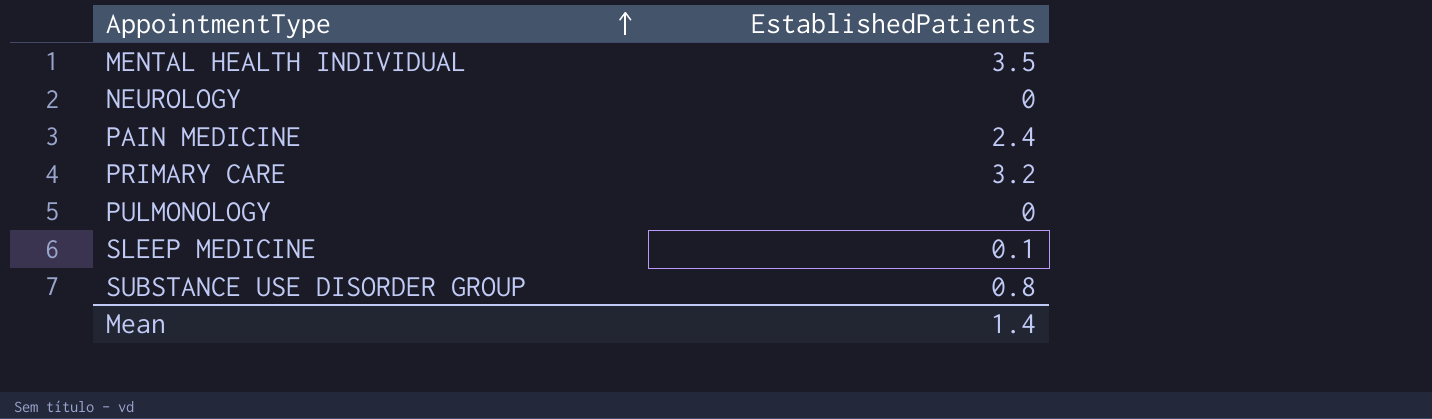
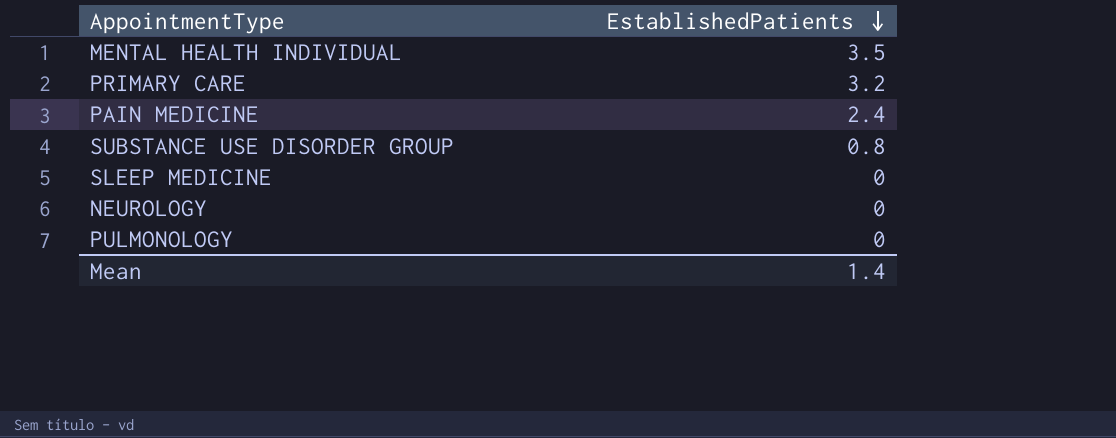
row order: AppointmentType ascending -> EstablishedPatients descending
SLEEP MEDICINE | EstablishedPatients: 0.1 -> 0

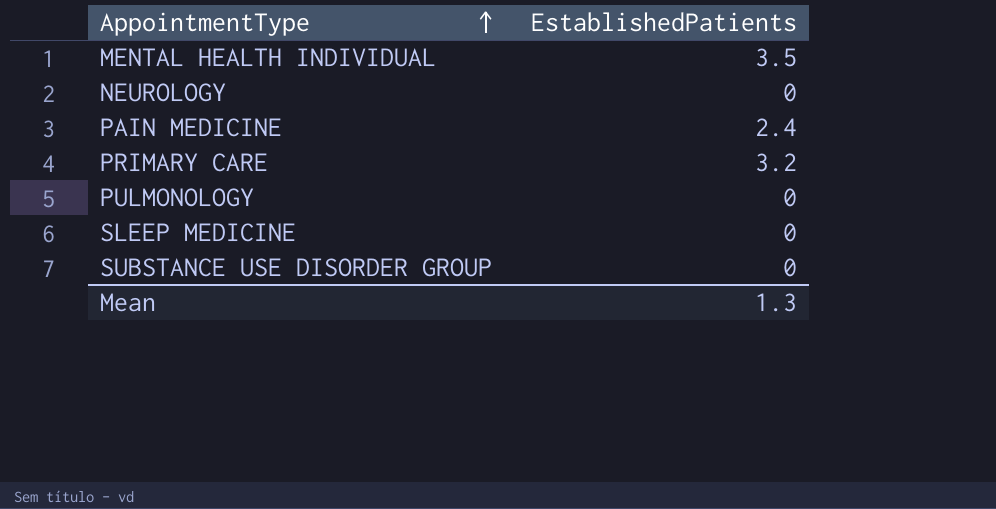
row order: EstablishedPatients descending -> AppointmentType ascending
SUBSTANCE USE DISORDER GROUP | EstablishedPatients: 0.8 -> 0
Mean | EstablishedPatients: 1.4 -> 1.3

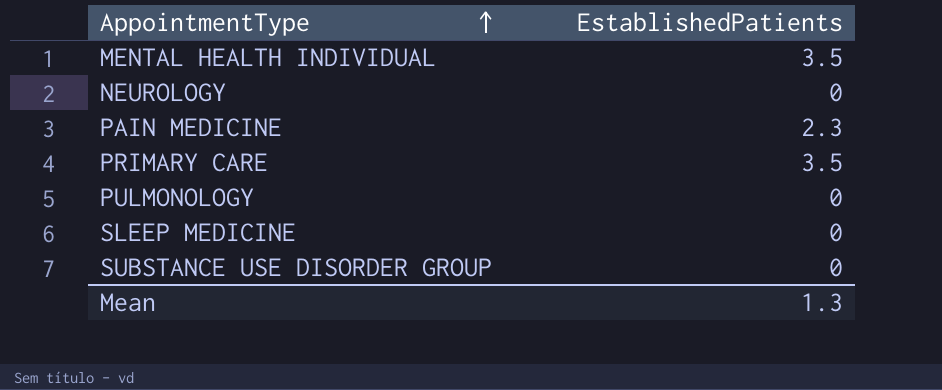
PAIN MEDICINE | EstablishedPatients: 2.4 -> 2.3
PRIMARY CARE | EstablishedPatients: 3.2 -> 3.5

